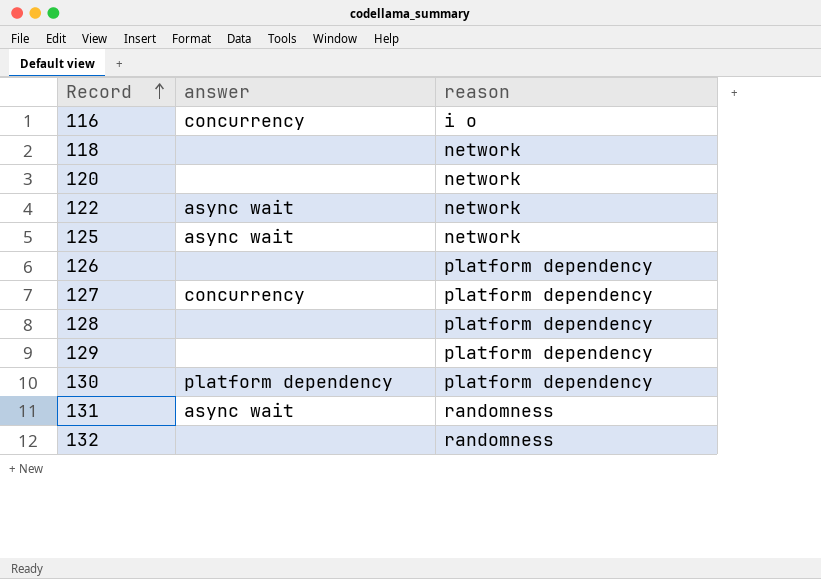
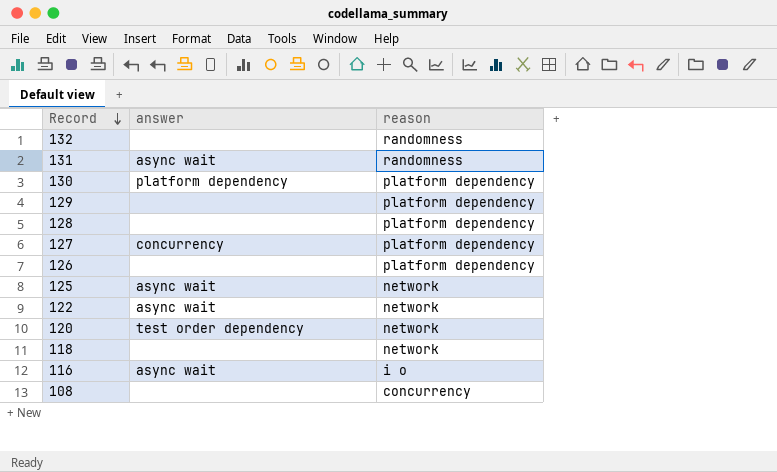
row order: Record ascending -> Record descending
120 | answer: none -> test order dependency
116 | answer: concurrency -> async wait
row 108: none -> none | concurrency

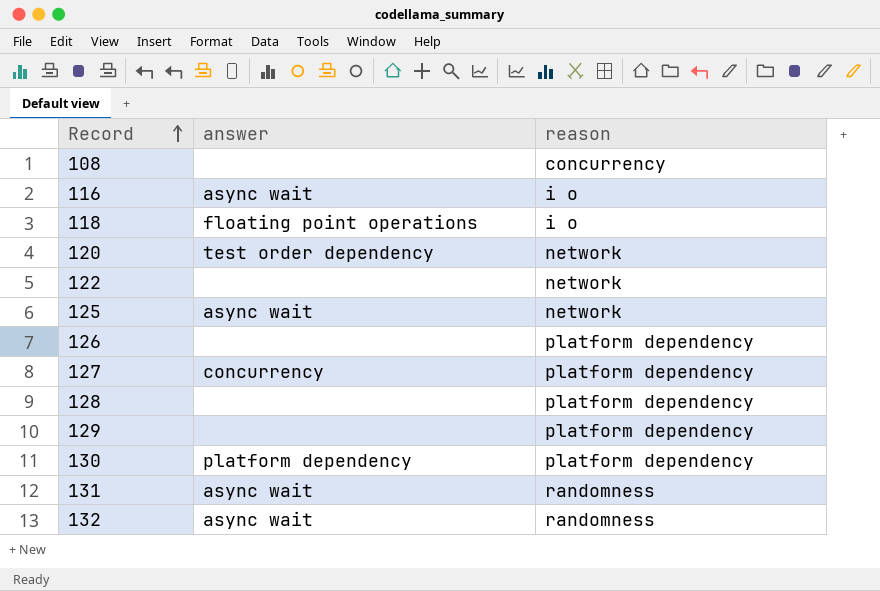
row order: Record descending -> Record ascending
118 | answer: none -> floating point operations
118 | reason: network -> i o
122 | answer: async wait -> none
132 | answer: none -> async wait

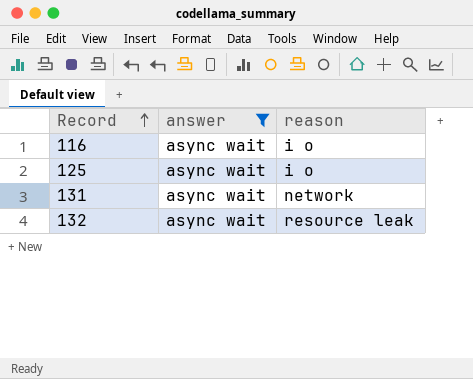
filter: none -> answer = async wait
125 | reason: network -> i o
131 | reason: randomness -> network
132 | reason: randomness -> resource leak

